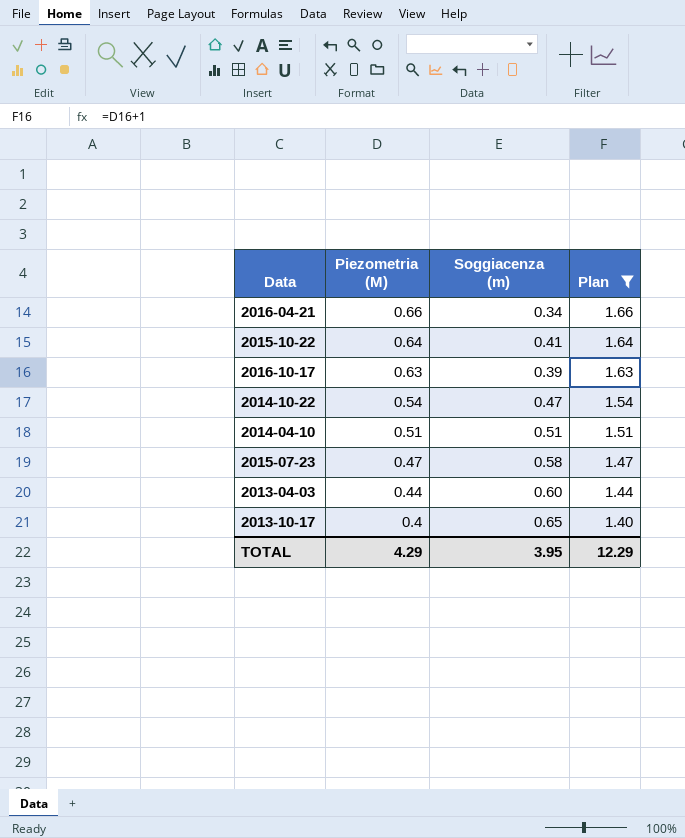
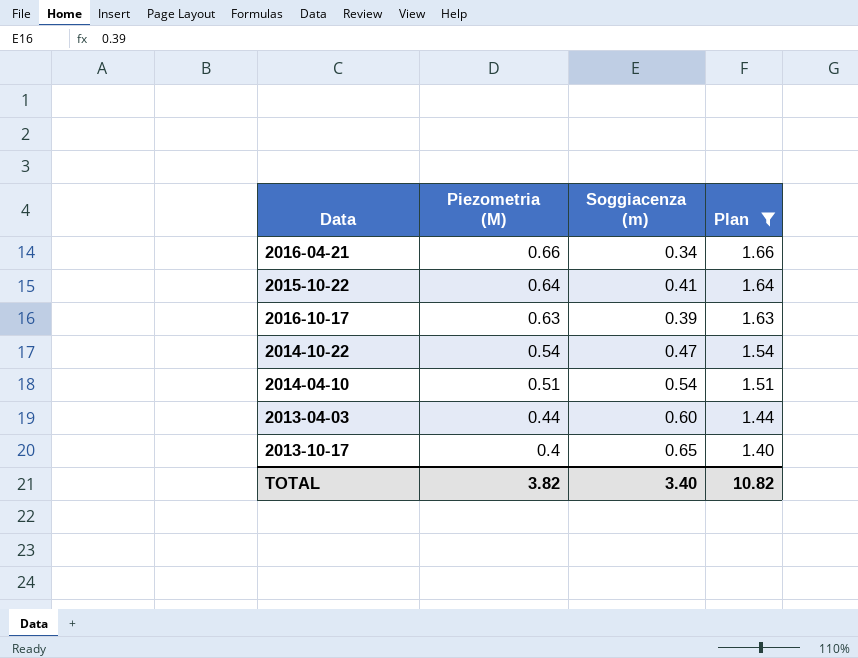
row 2015-07-23: 0.47 | 0.58 | 1.47 -> none
2014-04-10 | Soggiacenza (m): 0.51 -> 0.54
TOTAL | Piezometria (M): 4.29 -> 3.82
TOTAL | Soggiacenza (m): 3.95 -> 3.40
TOTAL | Plan: 12.29 -> 10.82

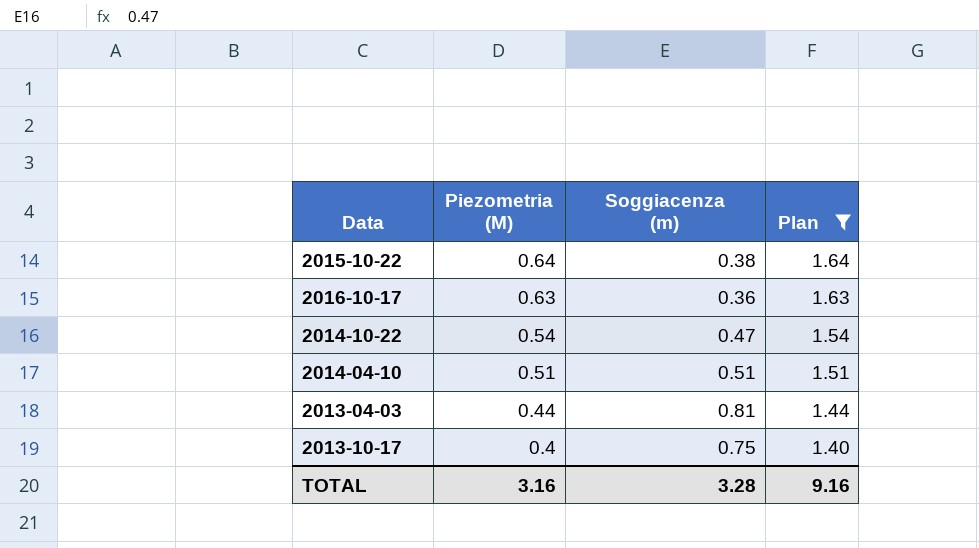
row 2016-04-21: 0.66 | 0.34 | 1.66 -> none
2015-10-22 | Soggiacenza (m): 0.41 -> 0.38
2016-10-17 | Soggiacenza (m): 0.39 -> 0.36
2014-04-10 | Soggiacenza (m): 0.54 -> 0.51
2013-04-03 | Soggiacenza (m): 0.60 -> 0.81
2013-10-17 | Soggiacenza (m): 0.65 -> 0.75
TOTAL | Piezometria (M): 3.82 -> 3.16
TOTAL | Soggiacenza (m): 3.40 -> 3.28
TOTAL | Plan: 10.82 -> 9.16

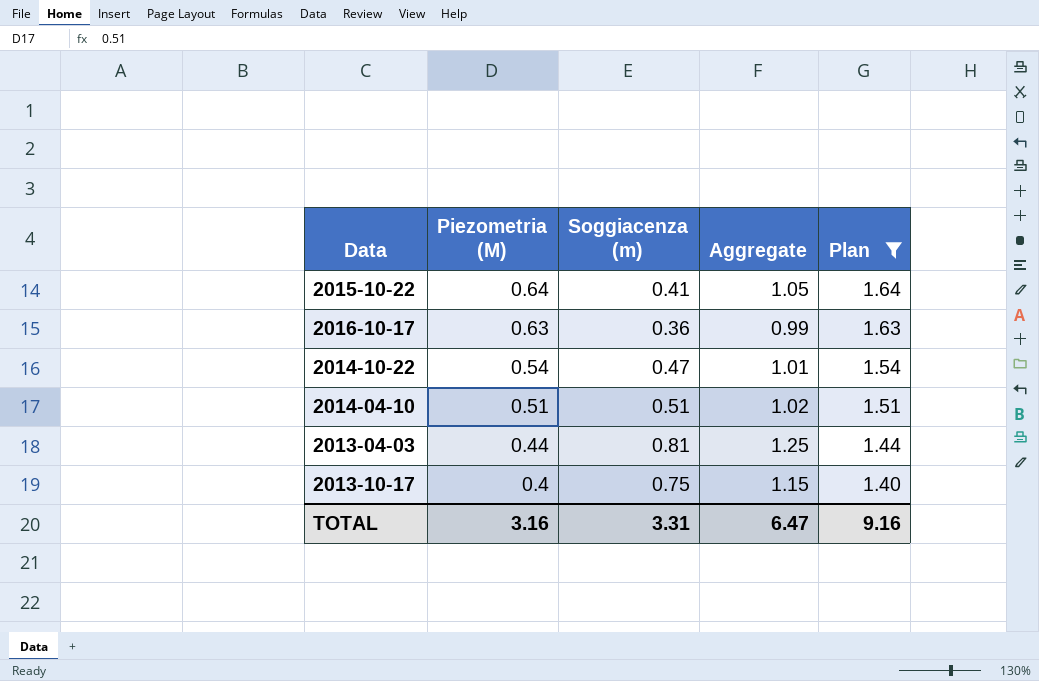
column Aggregate | formula: none -> [Piezometria (M)] + [Soggiacenza (m)]
2015-10-22 | Soggiacenza (m): 0.38 -> 0.41
TOTAL | Soggiacenza (m): 3.28 -> 3.31

